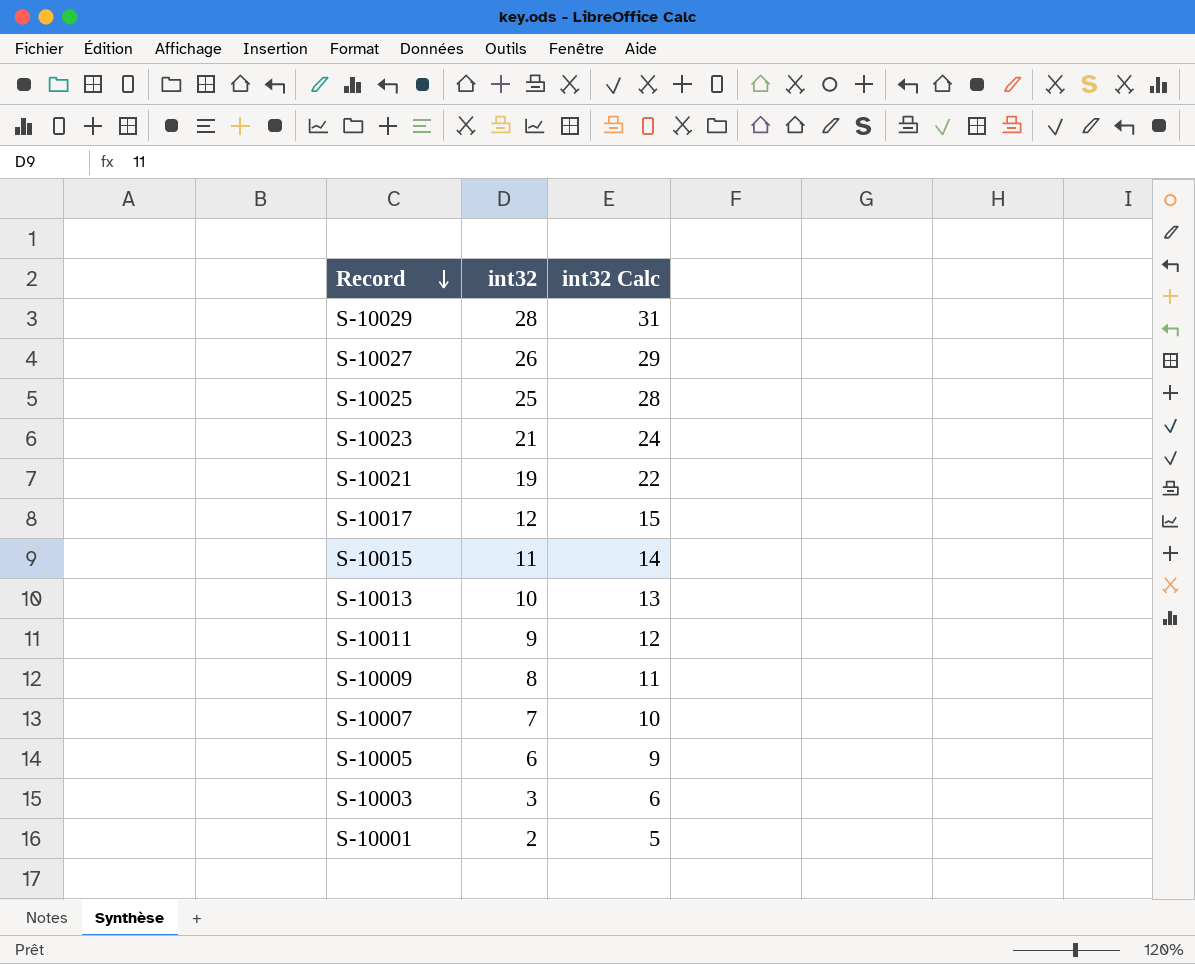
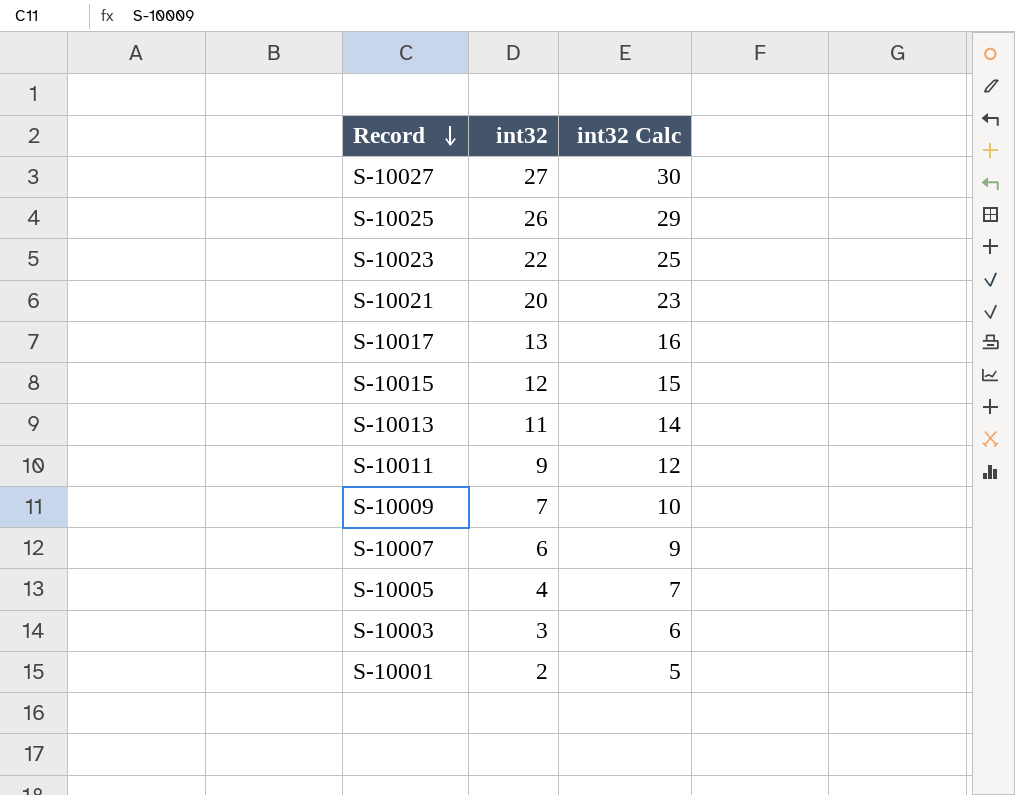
row S-10029: 28 | 31 -> none
S-10027 | int32: 26 -> 27
S-10027 | int32 Calc: 29 -> 30
S-10025 | int32: 25 -> 26
S-10025 | int32 Calc: 28 -> 29
S-10023 | int32: 21 -> 22
S-10023 | int32 Calc: 24 -> 25
S-10021 | int32: 19 -> 20
S-10021 | int32 Calc: 22 -> 23
S-10017 | int32: 12 -> 13
S-10017 | int32 Calc: 15 -> 16
S-10015 | int32: 11 -> 12
S-10015 | int32 Calc: 14 -> 15
S-10013 | int32: 10 -> 11
S-10013 | int32 Calc: 13 -> 14
S-10009 | int32: 8 -> 7
S-10009 | int32 Calc: 11 -> 10
S-10007 | int32: 7 -> 6
S-10007 | int32 Calc: 10 -> 9
S-10005 | int32: 6 -> 4
S-10005 | int32 Calc: 9 -> 7

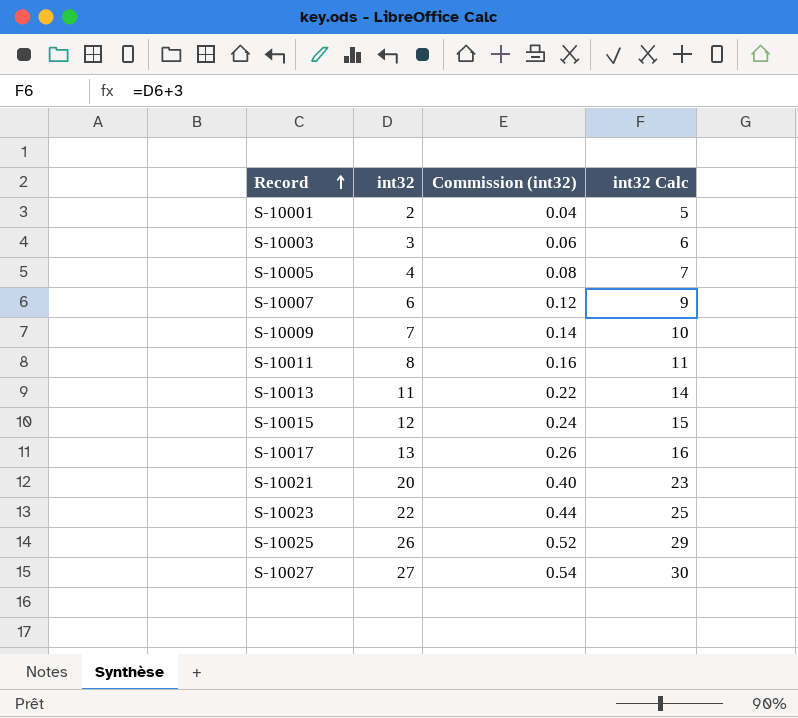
row order: Record descending -> Record ascending
column Commission (int32) | formula: none -> [int32] * 0.02
S-10011 | int32: 9 -> 8
S-10011 | int32 Calc: 12 -> 11

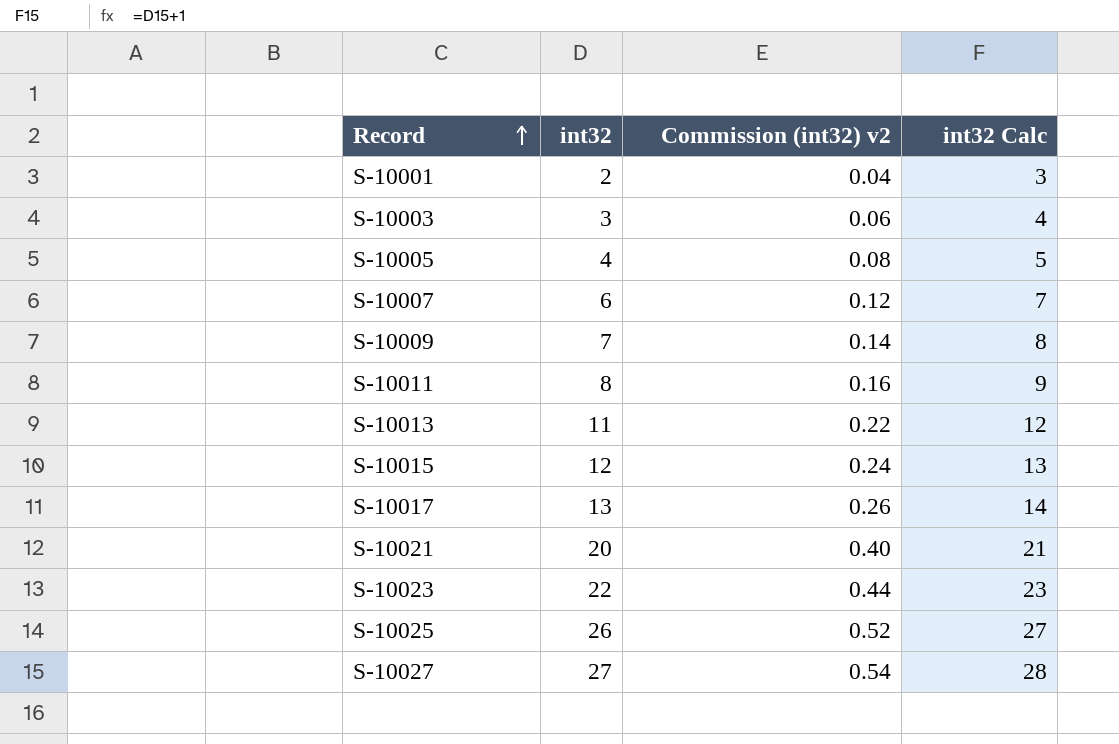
column name: Commission (int32) -> Commission (int32) v2
column int32 Calc | formula: [int32] + 3 -> [int32] + 1

